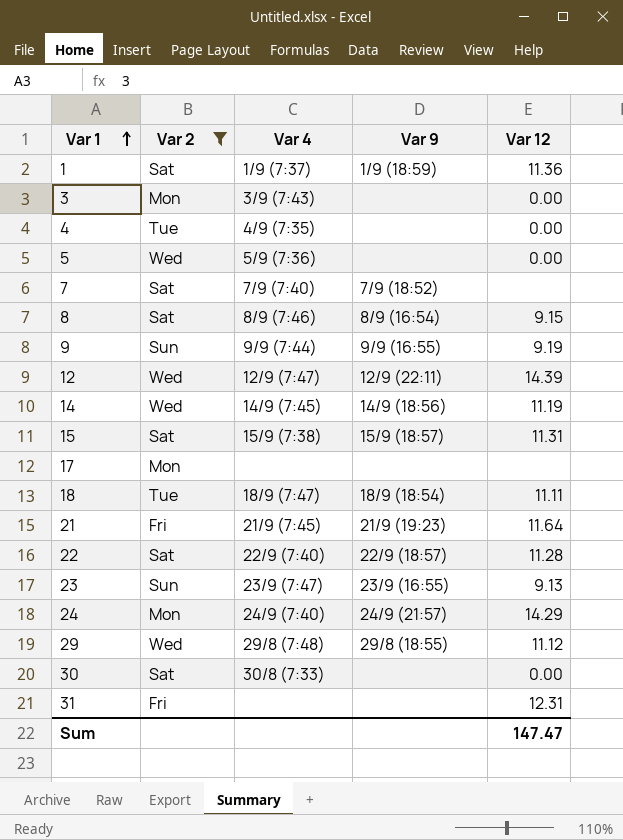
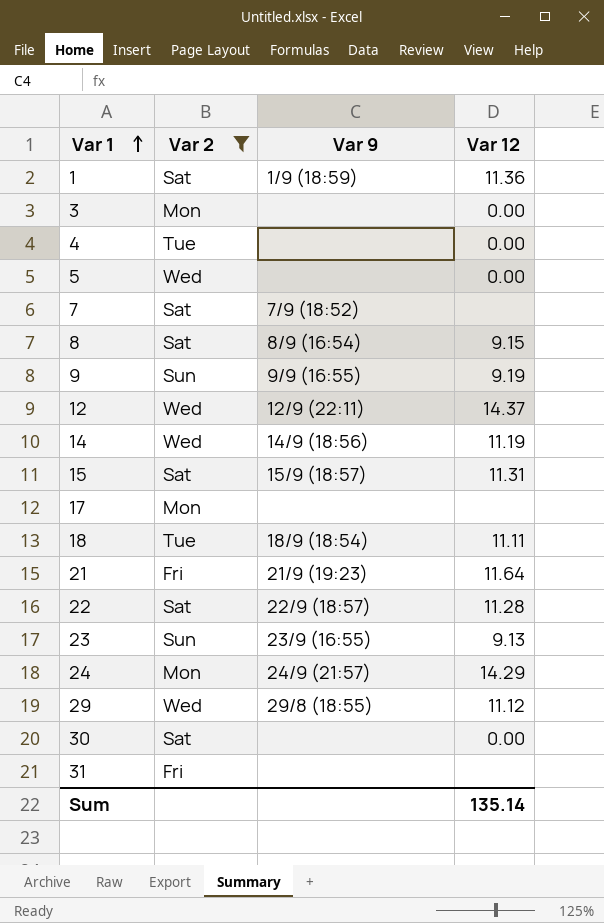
column Var 4 | position: 3 -> none
12 | Var 12: 14.39 -> 14.37
31 | Var 12: 12.31 -> none
Sum | Var 12: 147.47 -> 135.14

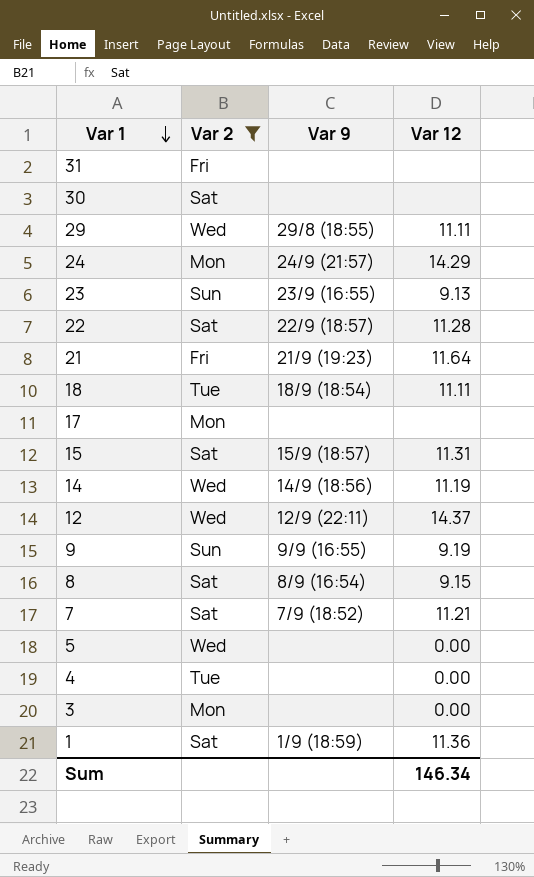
row order: Var 1 ascending -> Var 1 descending
30 | Var 12: 0.00 -> none
29 | Var 12: 11.12 -> 11.11
7 | Var 12: none -> 11.21
Sum | Var 12: 135.14 -> 146.34

